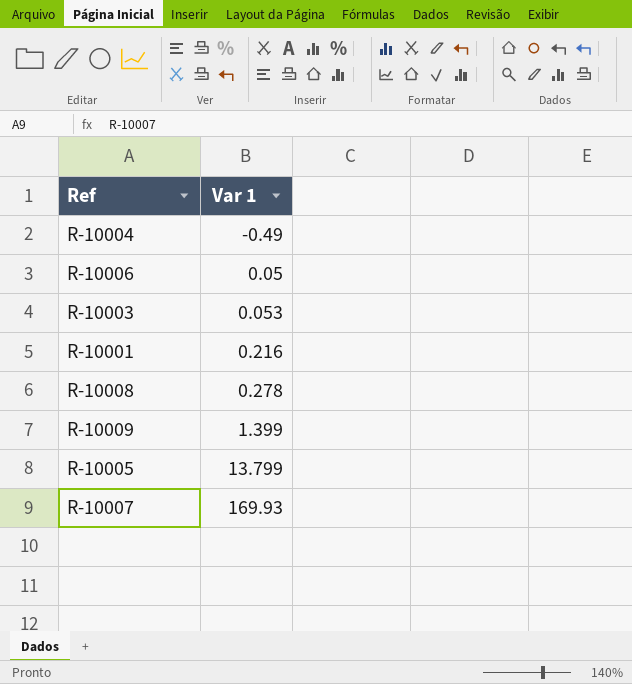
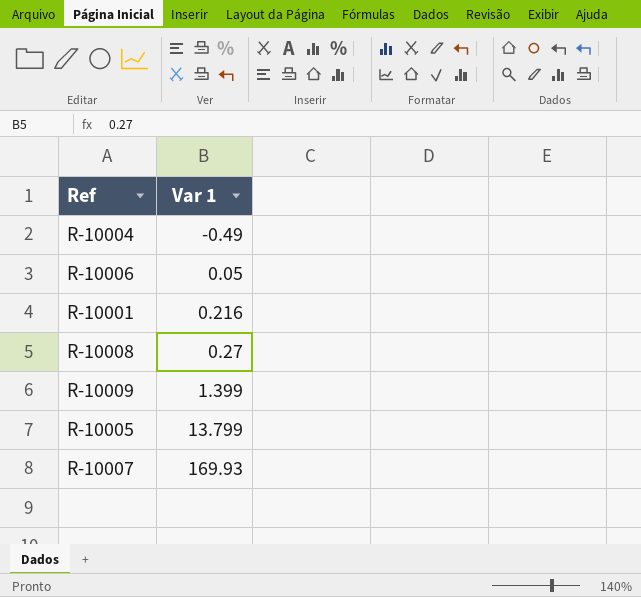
row R-10003: 0.053 -> none
R-10008 | Var 1: 0.278 -> 0.27

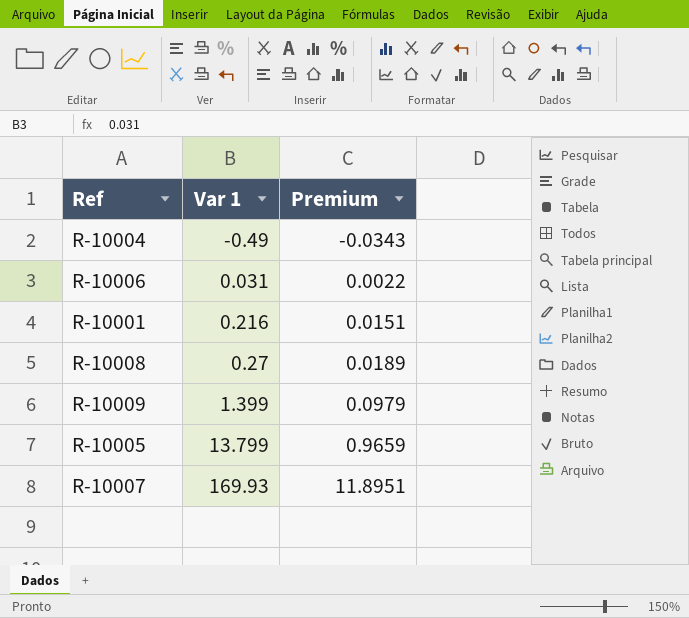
column Premium | formula: none -> [Var 1] * 0.07
R-10006 | Var 1: 0.05 -> 0.031

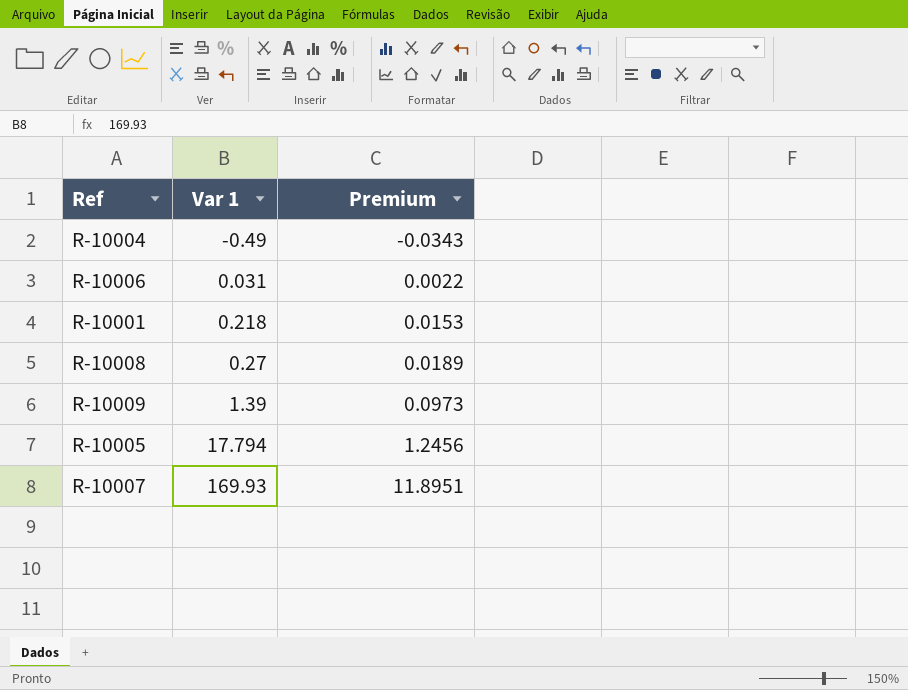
R-10001 | Var 1: 0.216 -> 0.218
R-10001 | Premium: 0.0151 -> 0.0153
R-10009 | Var 1: 1.399 -> 1.39
R-10009 | Premium: 0.0979 -> 0.0973
R-10005 | Var 1: 13.799 -> 17.794
R-10005 | Premium: 0.9659 -> 1.2456

